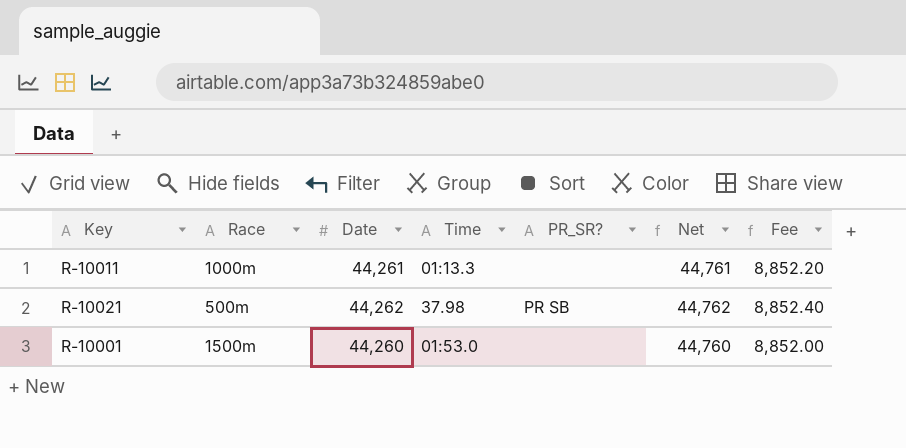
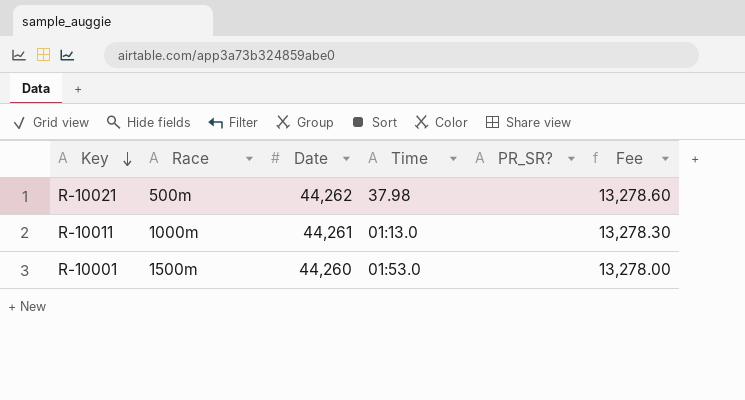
row order: none -> Key descending
column Net | formula: [Date] + 500 -> none
column Fee | formula: [Date] * 0.2 -> [Date] * 0.3
R-10021 | PR_SR?: PR SB -> none
R-10011 | Time: 01:13.3 -> 01:13.0

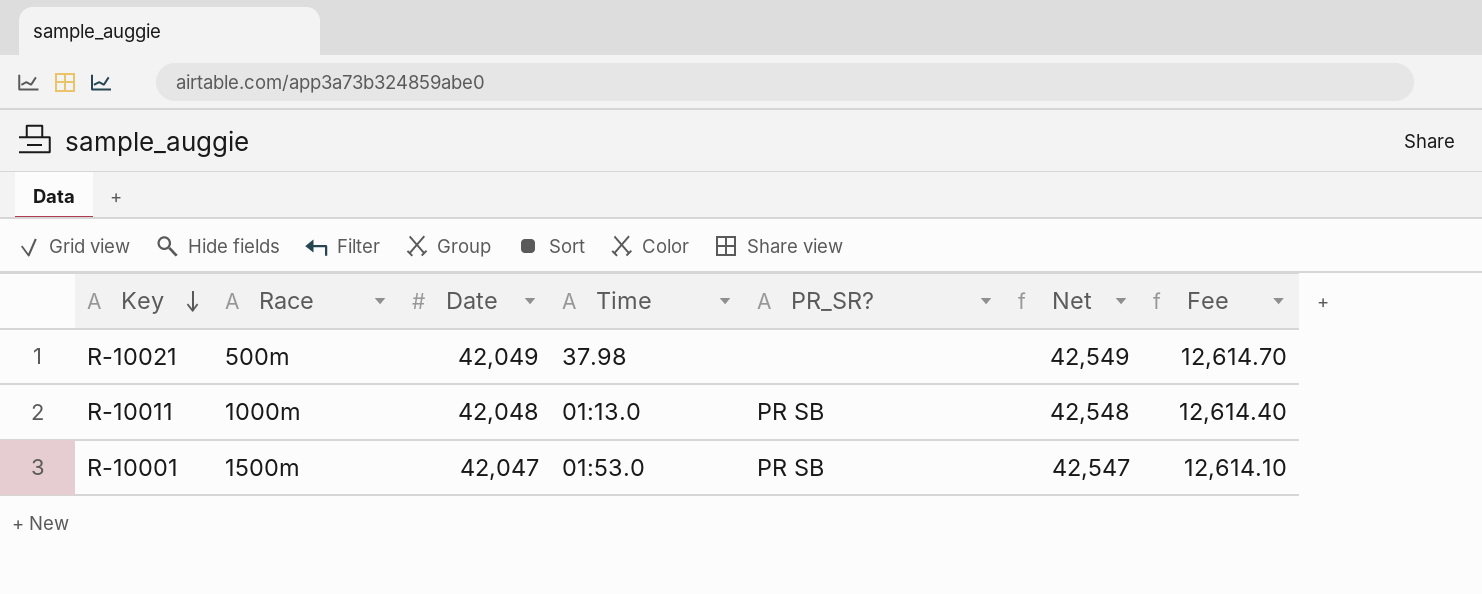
column Net | formula: none -> [Date] + 500
R-10021 | Date: 44,262 -> 42,049
R-10021 | Fee: 13,278.60 -> 12,614.70
R-10011 | Date: 44,261 -> 42,048
R-10011 | PR_SR?: none -> PR SB
R-10011 | Fee: 13,278.30 -> 12,614.40
R-10001 | Date: 44,260 -> 42,047
R-10001 | PR_SR?: none -> PR SB
R-10001 | Fee: 13,278.00 -> 12,614.10

